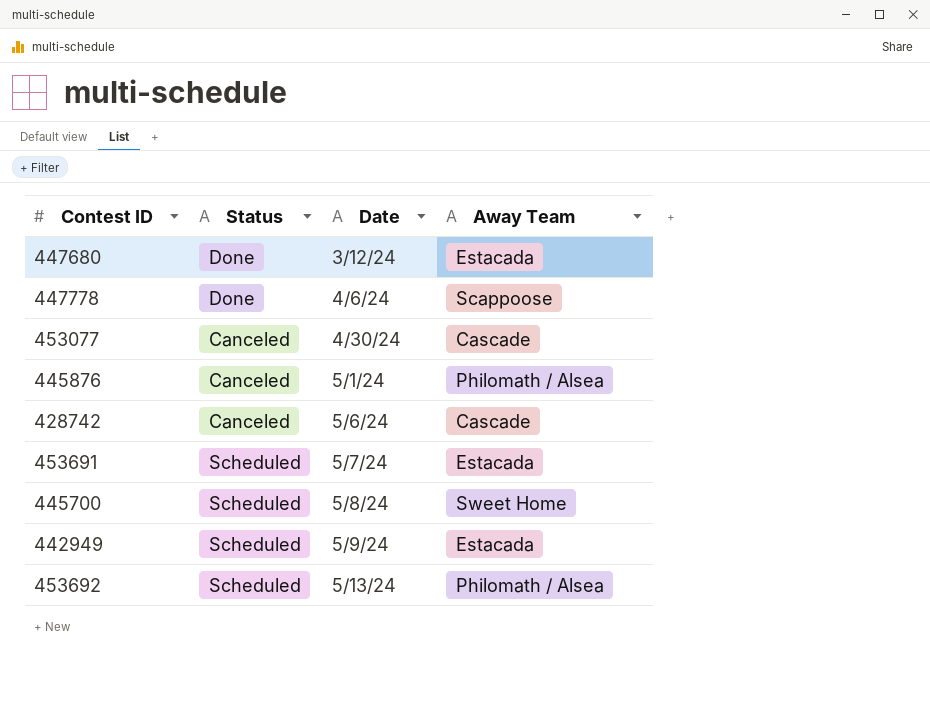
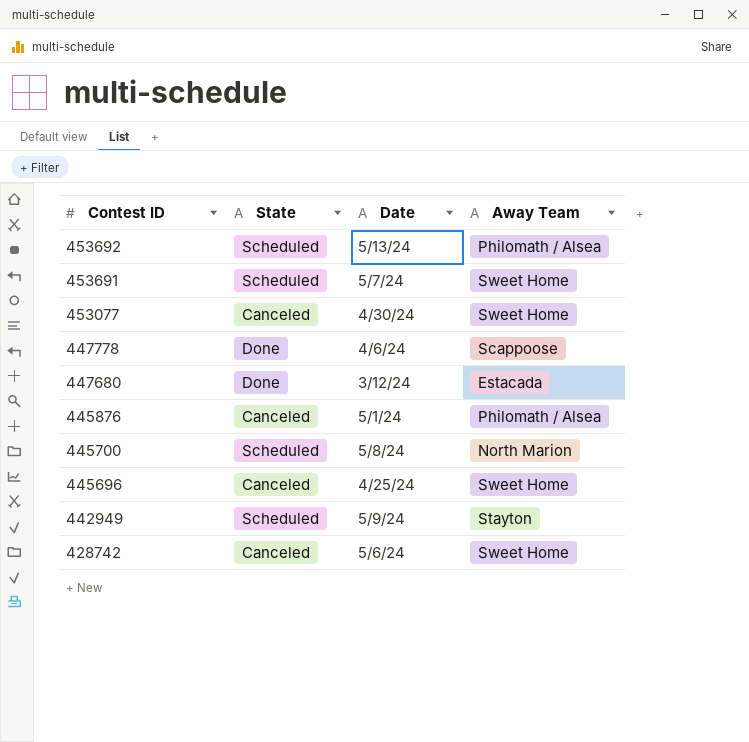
row order: Date ascending -> Contest ID descending
column name: Status -> State
453691 | Away Team: Estacada -> Sweet Home
453077 | Away Team: Cascade -> Sweet Home
445700 | Away Team: Sweet Home -> North Marion
row 445696: none -> Canceled | 4/25/24 | Sweet Home
442949 | Away Team: Estacada -> Stayton
428742 | Away Team: Cascade -> Sweet Home

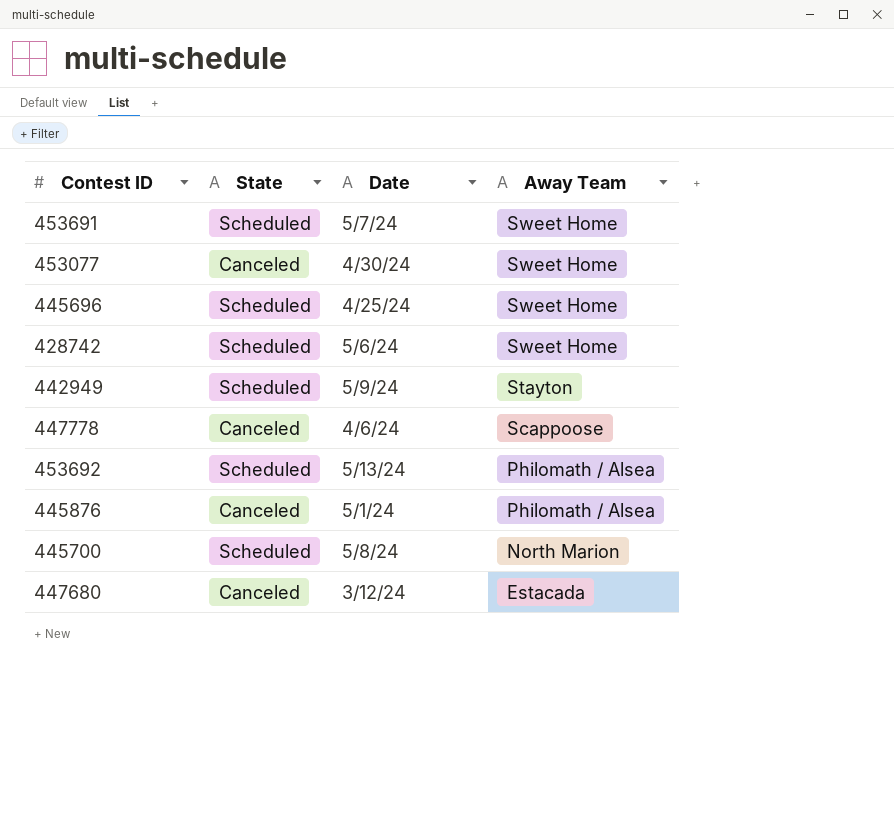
row order: Contest ID descending -> Away Team descending
445696 | State: Canceled -> Scheduled
428742 | State: Canceled -> Scheduled
447778 | State: Done -> Canceled
447680 | State: Done -> Canceled

